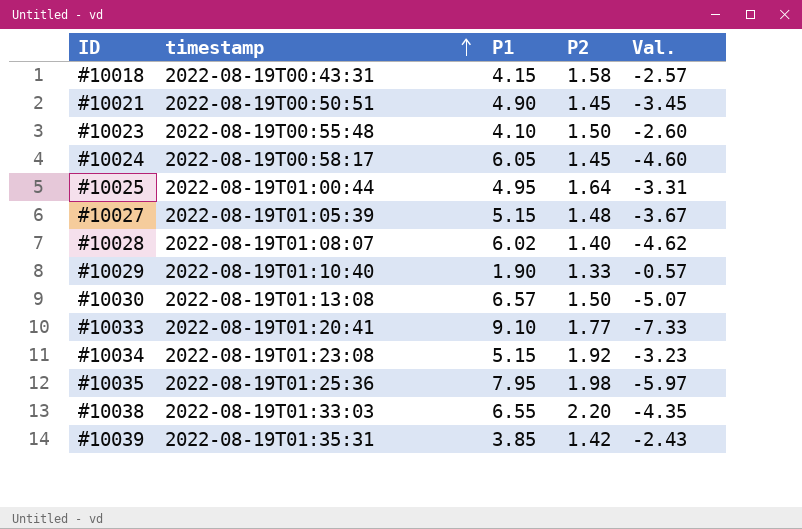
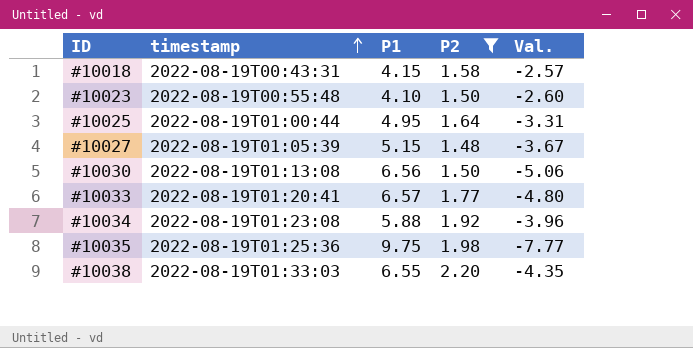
filter: none -> P2 >= 1.48
#10030 | P1: 6.57 -> 6.56
#10030 | Val.: -5.07 -> -5.06
#10033 | P1: 9.10 -> 6.57
#10033 | Val.: -7.33 -> -4.80
#10034 | P1: 5.15 -> 5.88
#10034 | Val.: -3.23 -> -3.96
#10035 | P1: 7.95 -> 9.75
#10035 | Val.: -5.97 -> -7.77

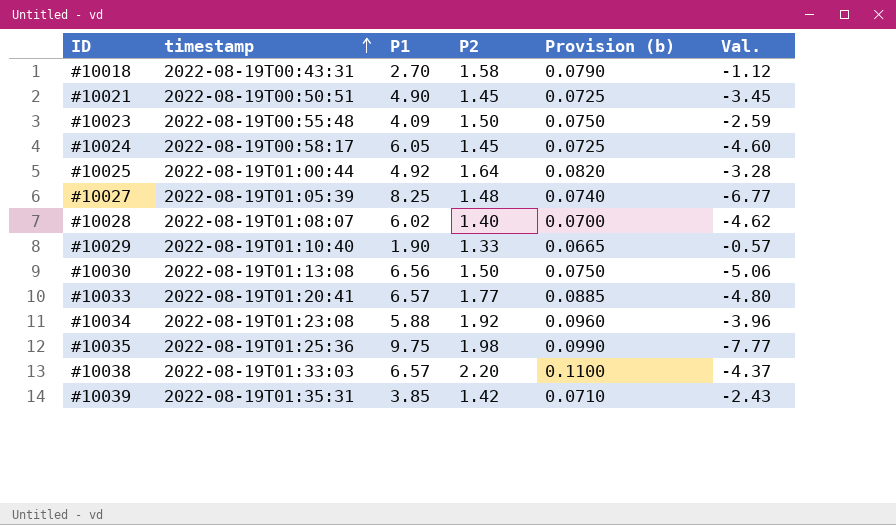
filter: P2 >= 1.48 -> none
column Provision (b) | formula: none -> [P2] * 0.05
#10018 | P1: 4.15 -> 2.70
#10018 | Val.: -2.57 -> -1.12
#10023 | P1: 4.10 -> 4.09
#10023 | Val.: -2.60 -> -2.59
#10025 | P1: 4.95 -> 4.92
#10025 | Val.: -3.31 -> -3.28
#10027 | P1: 5.15 -> 8.25
#10027 | Val.: -3.67 -> -6.77
#10038 | P1: 6.55 -> 6.57
#10038 | Val.: -4.35 -> -4.37

